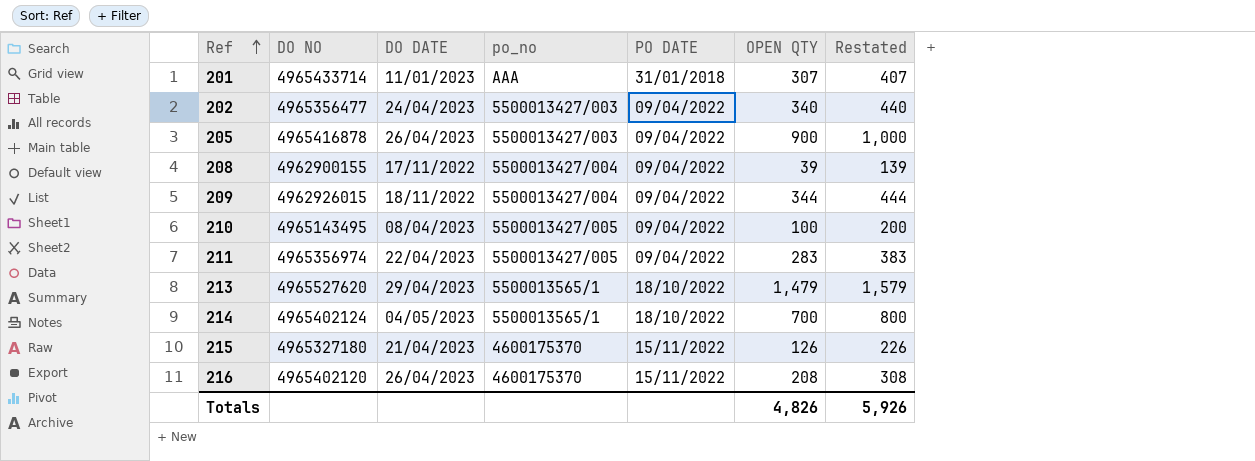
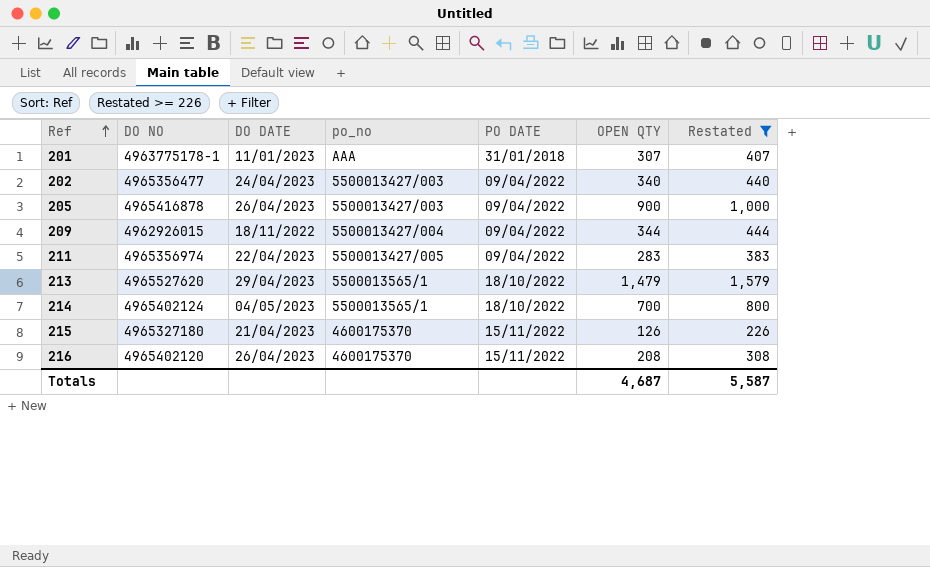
filter: none -> Restated >= 226
201 | DO NO: 4965433714 -> 4963775178-1
Totals | OPEN QTY: 4,826 -> 4,687
Totals | Restated: 5,926 -> 5,587

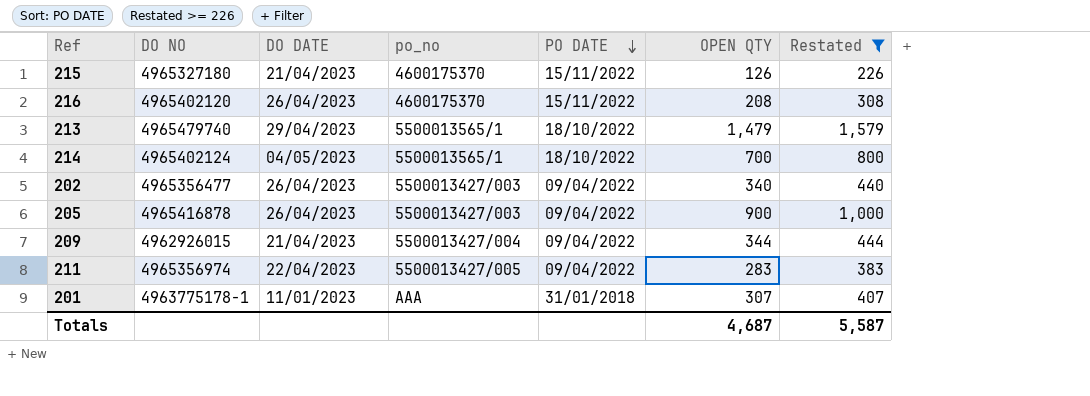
row order: Ref ascending -> PO DATE descending
213 | DO NO: 4965527620 -> 4965479740
202 | DO DATE: 24/04/2023 -> 26/04/2023
209 | DO DATE: 18/11/2022 -> 21/04/2023

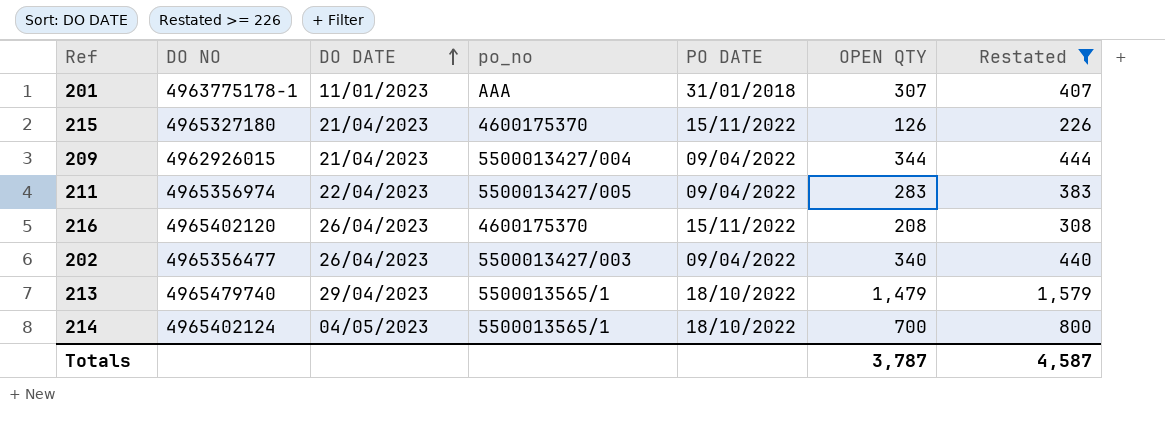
row order: PO DATE descending -> DO DATE ascending
row 205: 4965416878 | 26/04/2023 | 5500013427/003 | 09/04/2022 | 900 | 1,000 -> none
Totals | OPEN QTY: 4,687 -> 3,787
Totals | Restated: 5,587 -> 4,587

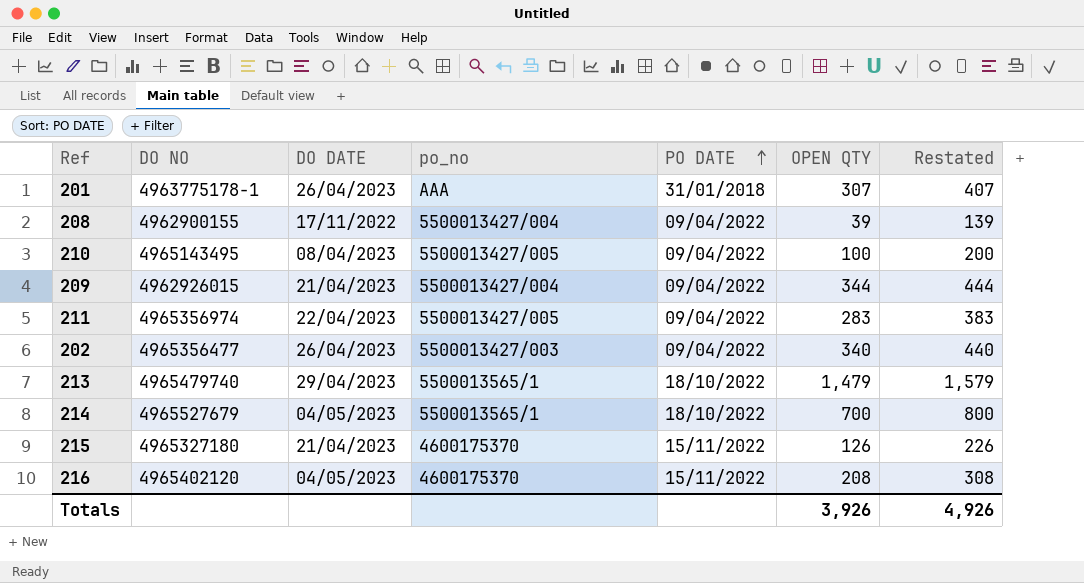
filter: Restated >= 226 -> none
row order: DO DATE ascending -> PO DATE ascending
201 | DO DATE: 11/01/2023 -> 26/04/2023
214 | DO NO: 4965402124 -> 4965527679
216 | DO DATE: 26/04/2023 -> 04/05/2023
Totals | OPEN QTY: 3,787 -> 3,926
Totals | Restated: 4,587 -> 4,926

